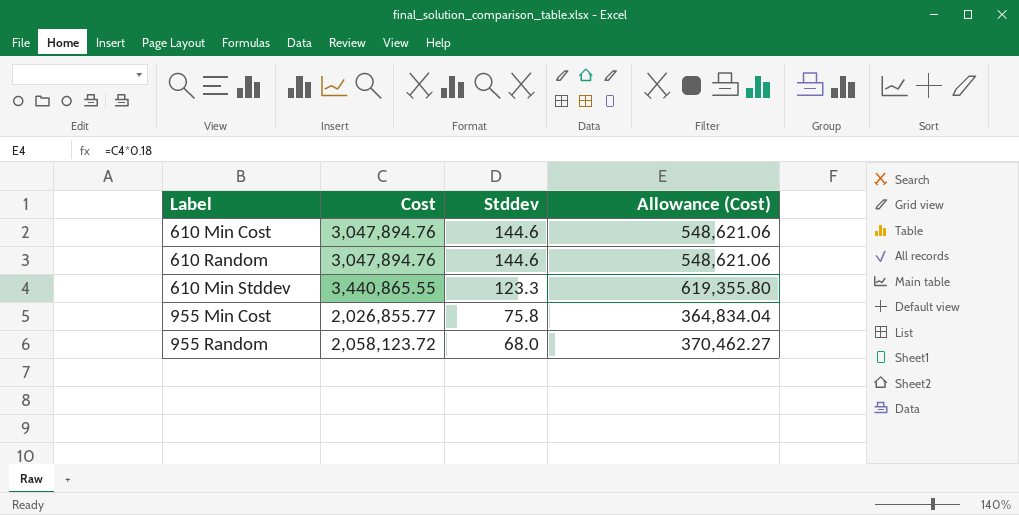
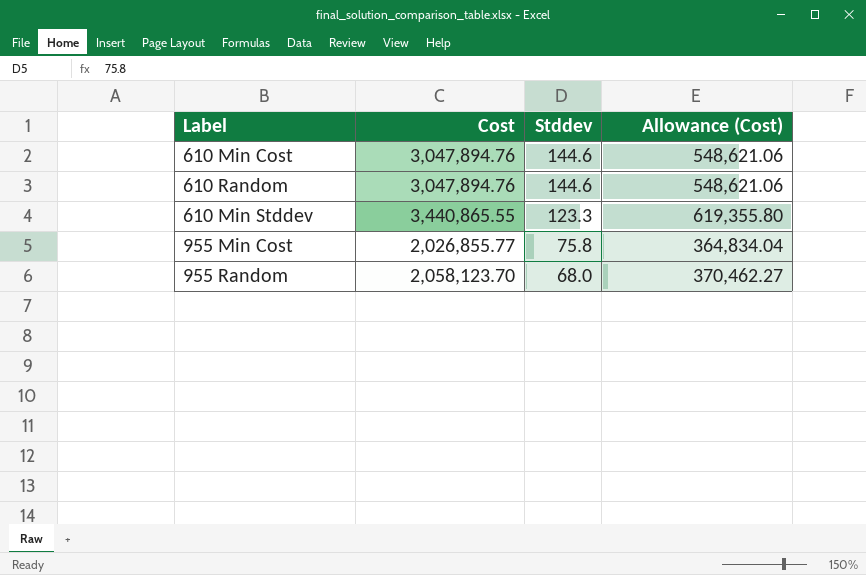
955 Random | Cost: 2,058,123.72 -> 2,058,123.70

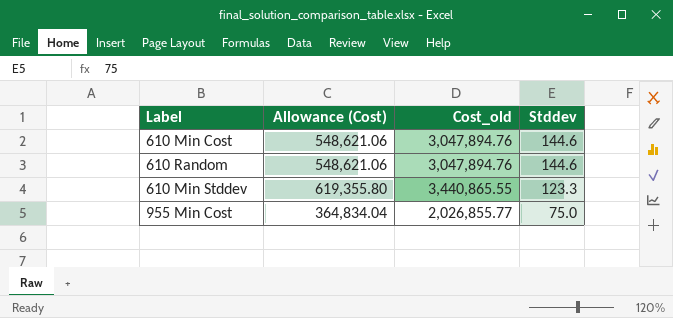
column Allowance (Cost) | position: 4 -> 2
column name: Cost -> Cost_old
row 955 Random: 2,058,123.70 | 68.0 | 370,462.27 -> none
955 Min Cost | Stddev: 75.8 -> 75.0

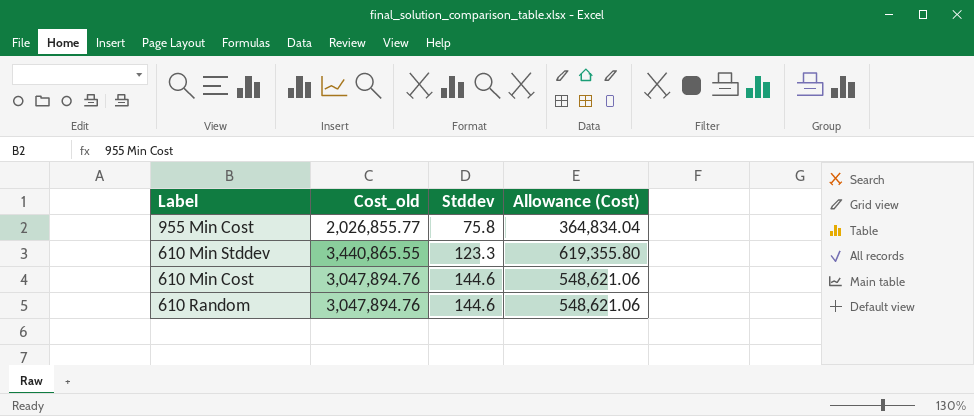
row order: Stddev descending -> Stddev ascending
column Allowance (Cost) | position: 2 -> 4
955 Min Cost | Stddev: 75.0 -> 75.8

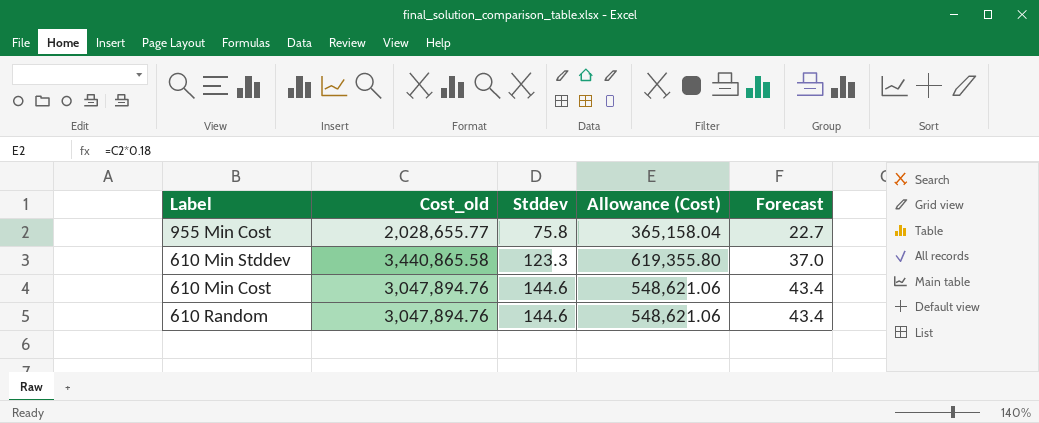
column Forecast | formula: none -> [Stddev] * 0.3
955 Min Cost | Cost_old: 2,026,855.77 -> 2,028,655.77
955 Min Cost | Allowance (Cost): 364,834.04 -> 365,158.04
610 Min Stddev | Cost_old: 3,440,865.55 -> 3,440,865.58

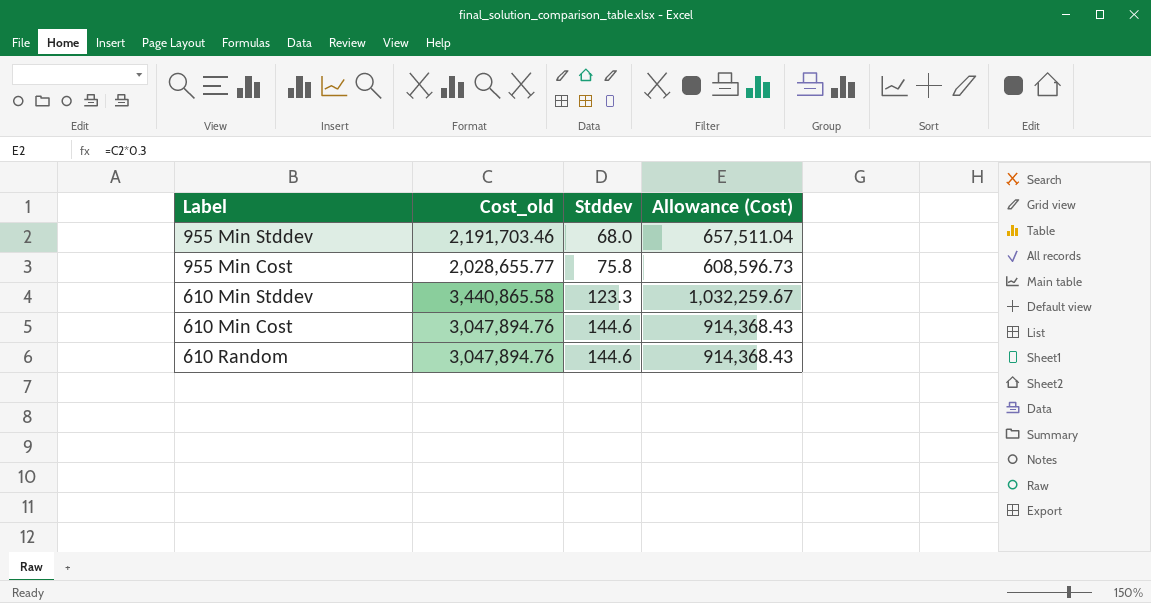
column Forecast | formula: [Stddev] * 0.3 -> none
column Allowance (Cost) | formula: [Cost_old] * 0.18 -> [Cost_old] * 0.3
row 955 Min Stddev: none -> 2,191,703.46 | 68.0 | 657,511.04

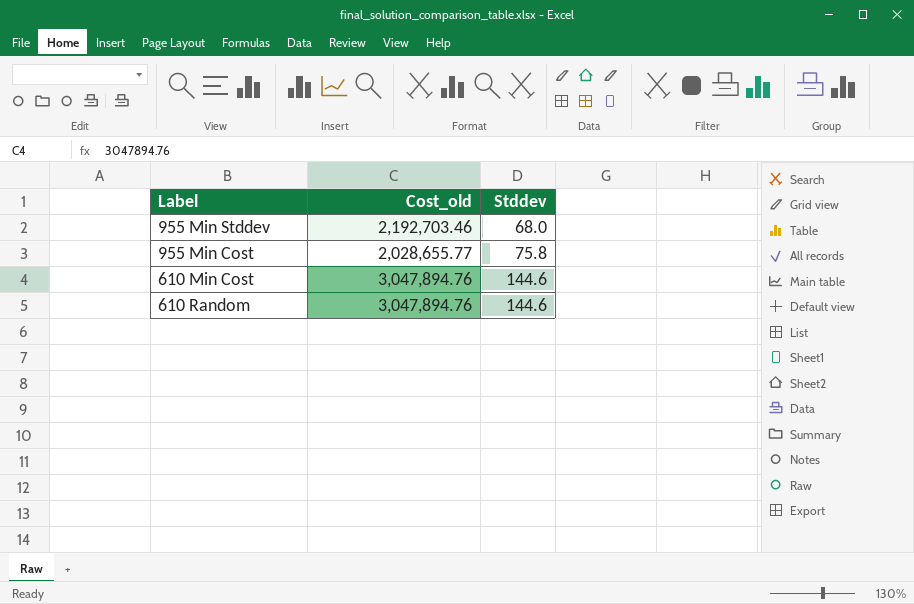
column Allowance (Cost) | formula: [Cost_old] * 0.3 -> none
row 610 Min Stddev: 3,440,865.58 | 123.3 | 1,032,259.67 -> none
955 Min Stddev | Cost_old: 2,191,703.46 -> 2,192,703.46

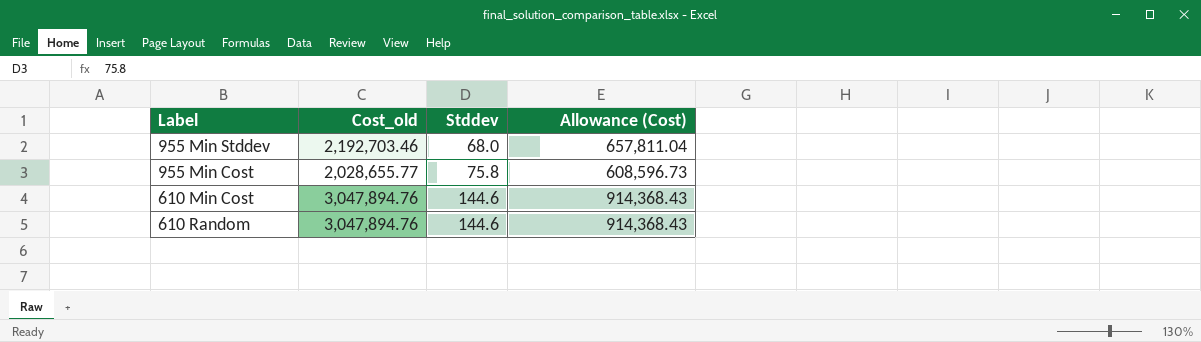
column Allowance (Cost) | formula: none -> [Cost_old] * 0.3

